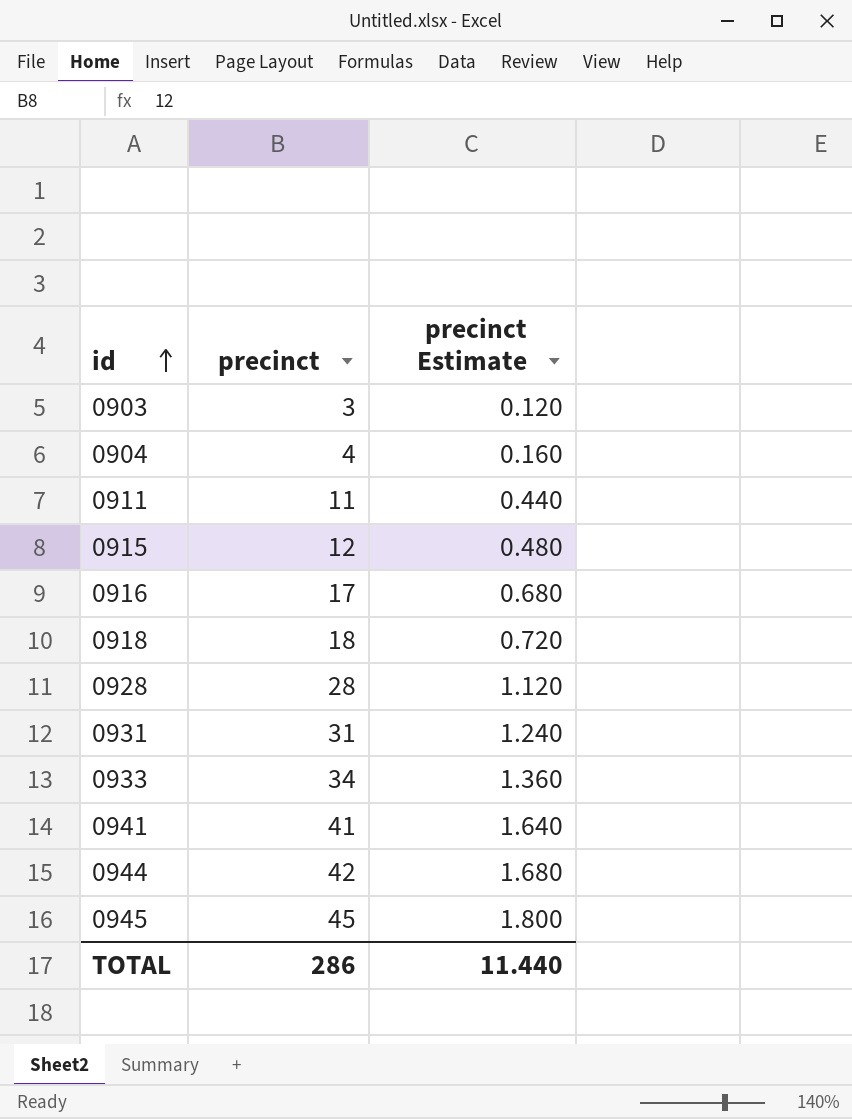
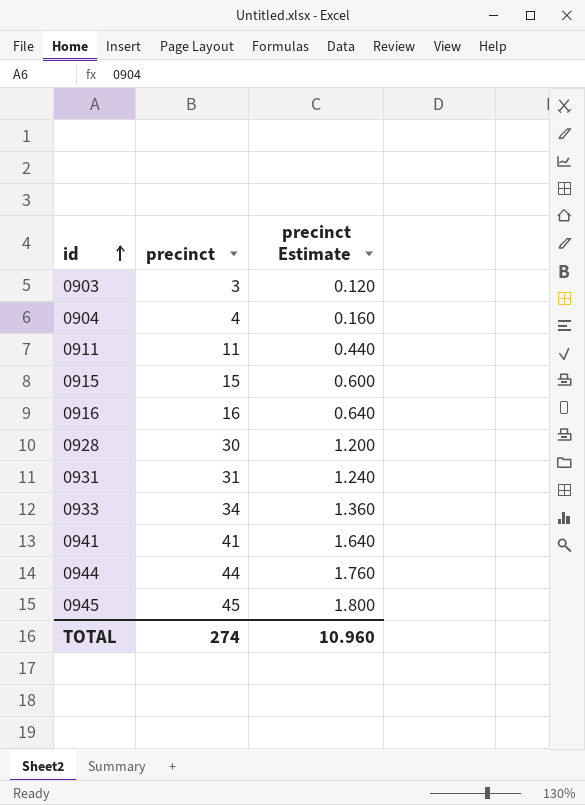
row 0918: 18 | 0.720 -> none
0915 | precinct: 12 -> 15
0915 | precinct Estimate: 0.480 -> 0.600
0916 | precinct: 17 -> 16
0916 | precinct Estimate: 0.680 -> 0.640
0928 | precinct: 28 -> 30
0928 | precinct Estimate: 1.120 -> 1.200
0944 | precinct: 42 -> 44
0944 | precinct Estimate: 1.680 -> 1.760
TOTAL | precinct: 286 -> 274
TOTAL | precinct Estimate: 11.440 -> 10.960

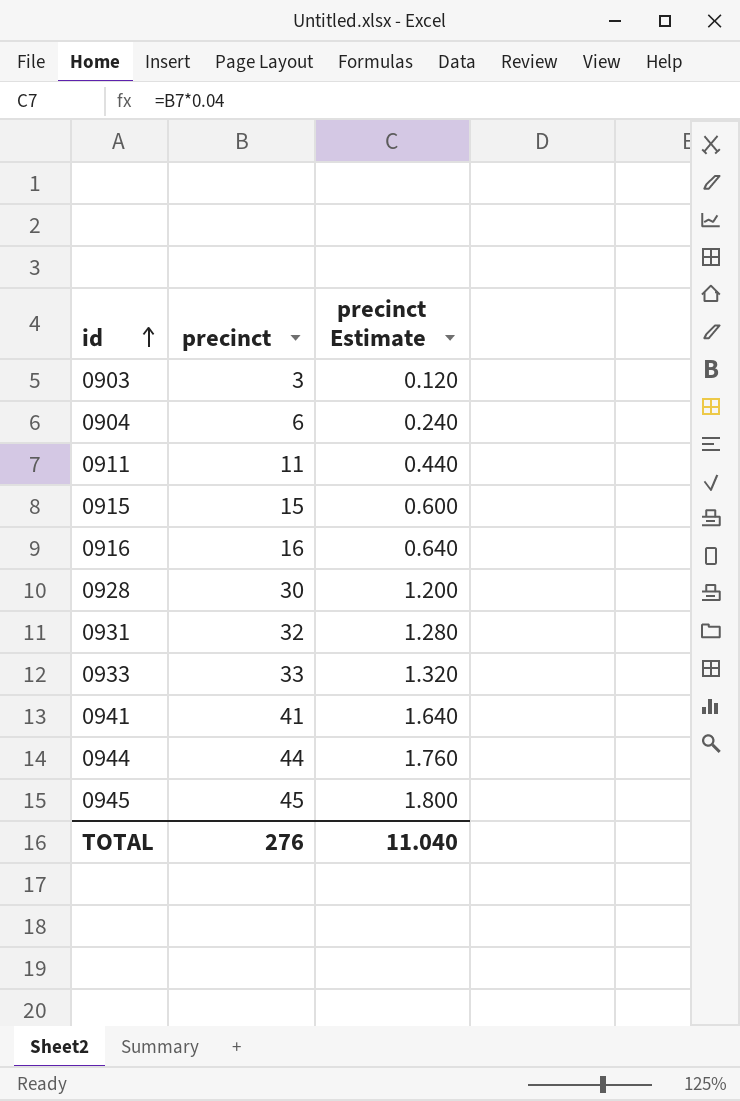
0904 | precinct: 4 -> 6
0904 | precinct Estimate: 0.160 -> 0.240
0931 | precinct: 31 -> 32
0931 | precinct Estimate: 1.240 -> 1.280
0933 | precinct: 34 -> 33
0933 | precinct Estimate: 1.360 -> 1.320
TOTAL | precinct: 274 -> 276
TOTAL | precinct Estimate: 10.960 -> 11.040

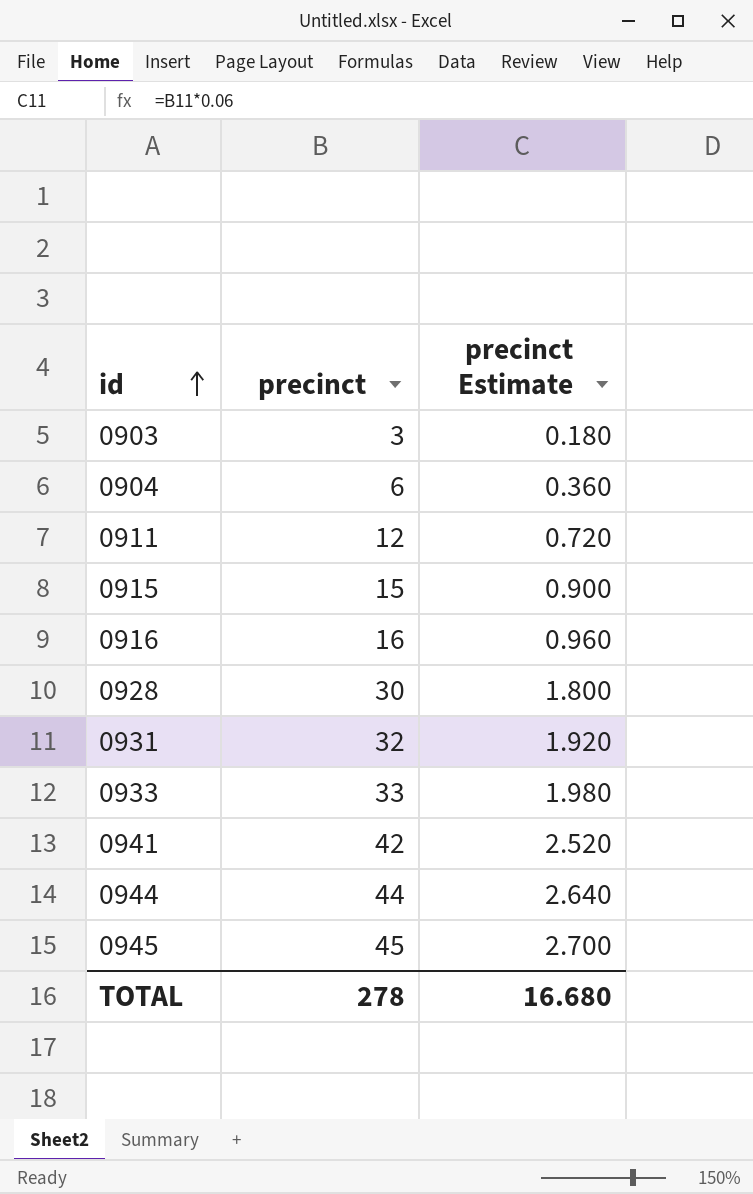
column precinct Estimate | formula: [precinct] * 0.04 -> [precinct] * 0.06
0911 | precinct: 11 -> 12
0941 | precinct: 41 -> 42
TOTAL | precinct: 276 -> 278
TOTAL | precinct Estimate: 11.040 -> 16.680

